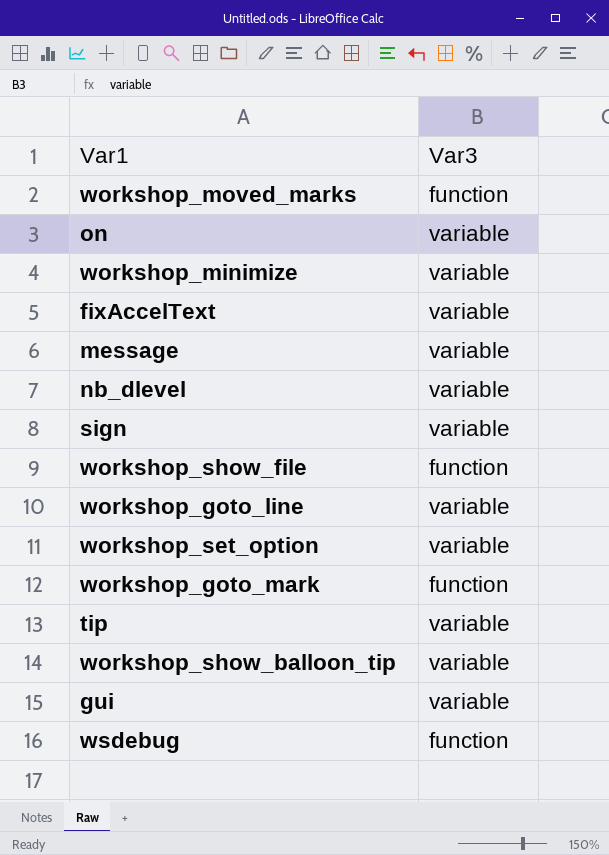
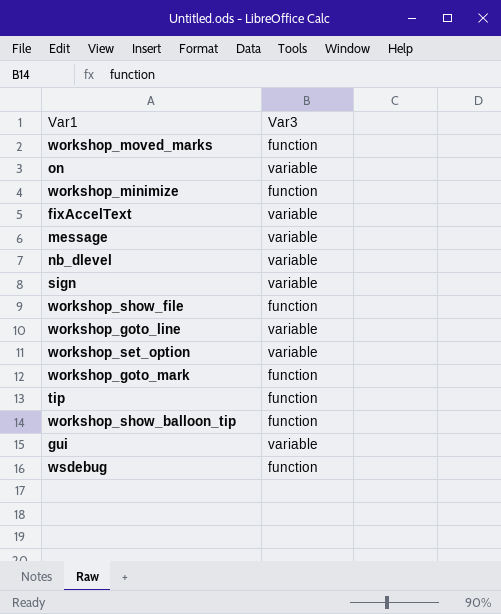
workshop_minimize | Var3: variable -> function
tip | Var3: variable -> function
workshop_show_balloon_tip | Var3: variable -> function

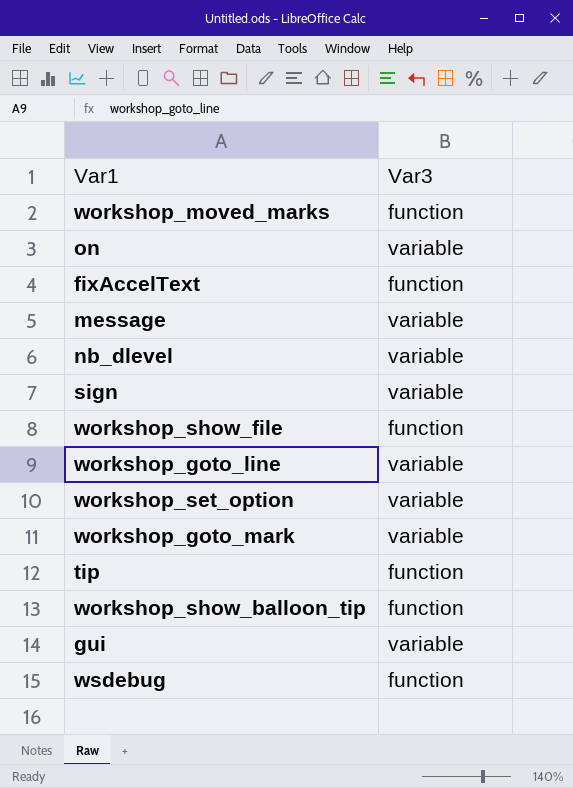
row workshop_minimize: function -> none
fixAccelText | Var3: variable -> function
workshop_goto_mark | Var3: function -> variable

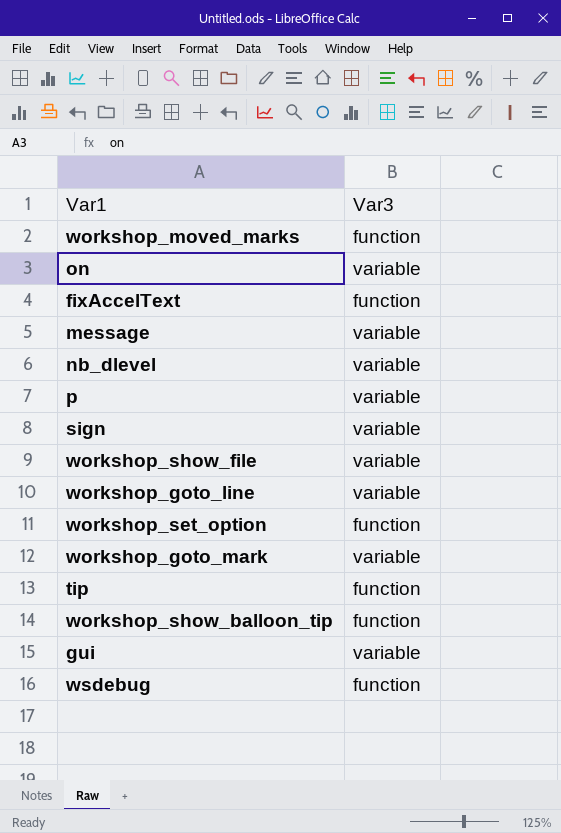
row p: none -> variable
workshop_show_file | Var3: function -> variable
workshop_set_option | Var3: variable -> function

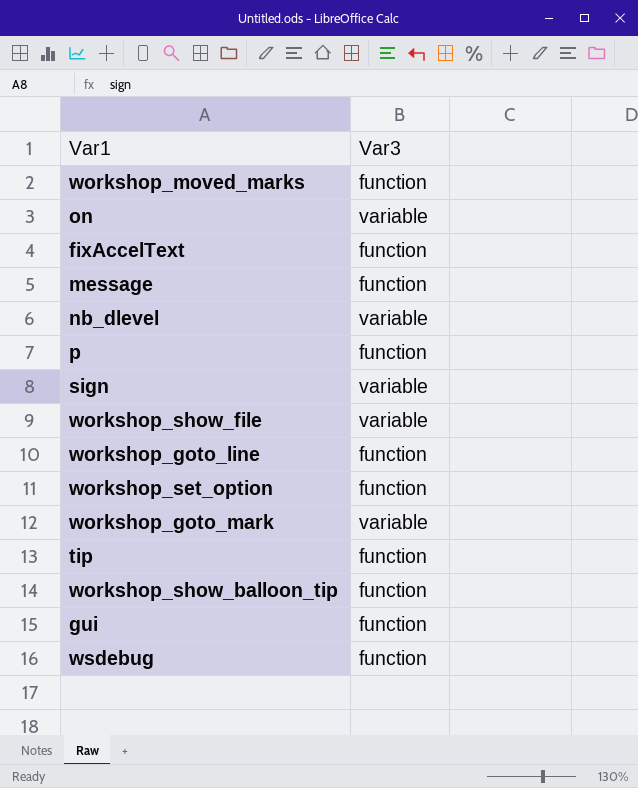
message | Var3: variable -> function
p | Var3: variable -> function
workshop_goto_line | Var3: variable -> function
gui | Var3: variable -> function

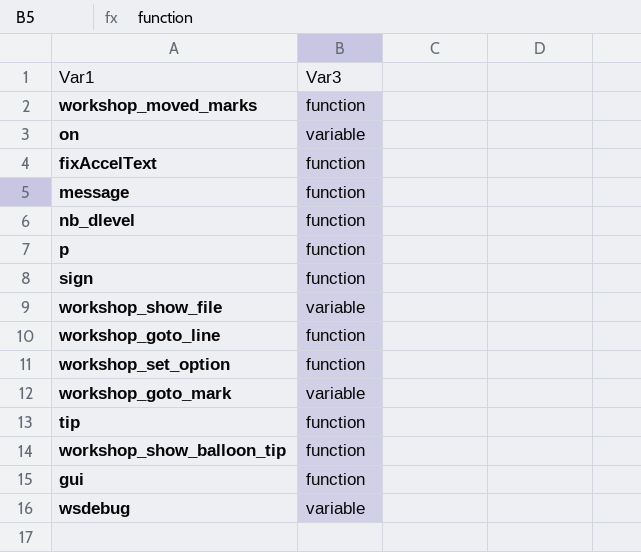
nb_dlevel | Var3: variable -> function
sign | Var3: variable -> function
wsdebug | Var3: function -> variable

